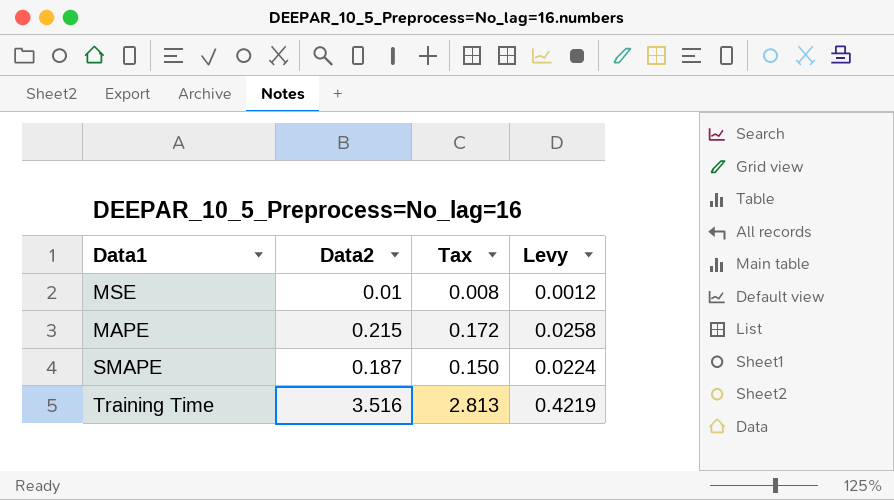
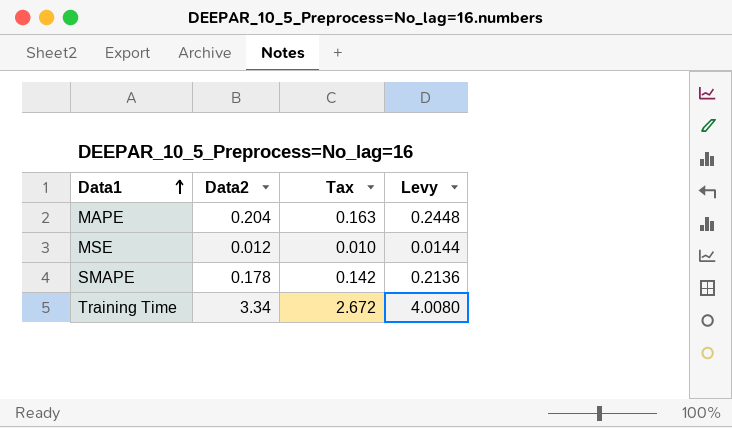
row order: none -> Data1 ascending
column Levy | formula: [Data2] * 0.12 -> [Data2] * 1.2
MAPE | Data2: 0.215 -> 0.204
MAPE | Tax: 0.172 -> 0.163
MSE | Data2: 0.01 -> 0.012
MSE | Tax: 0.008 -> 0.010
SMAPE | Data2: 0.187 -> 0.178
SMAPE | Tax: 0.150 -> 0.142
Training Time | Data2: 3.516 -> 3.34
Training Time | Tax: 2.813 -> 2.672

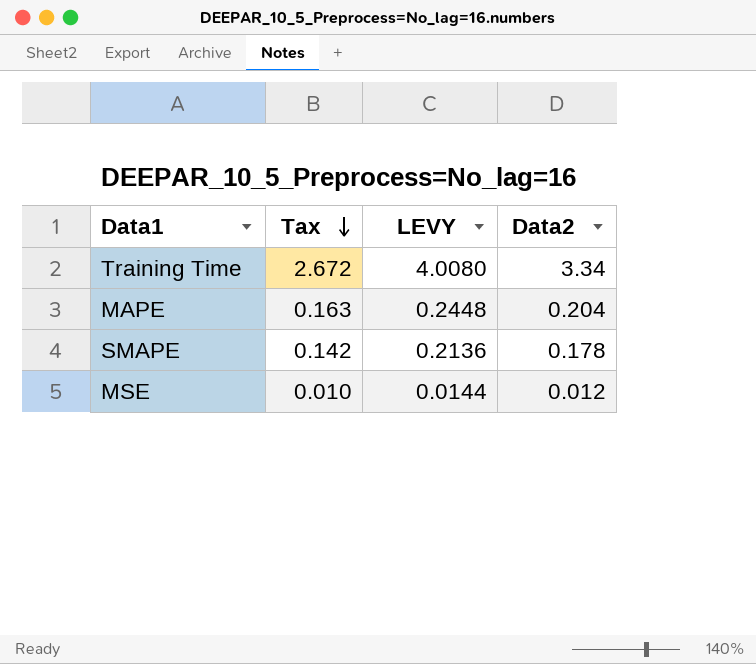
row order: Data1 ascending -> Tax descending
column name: Levy -> LEVY
column Data2 | position: 2 -> 4

